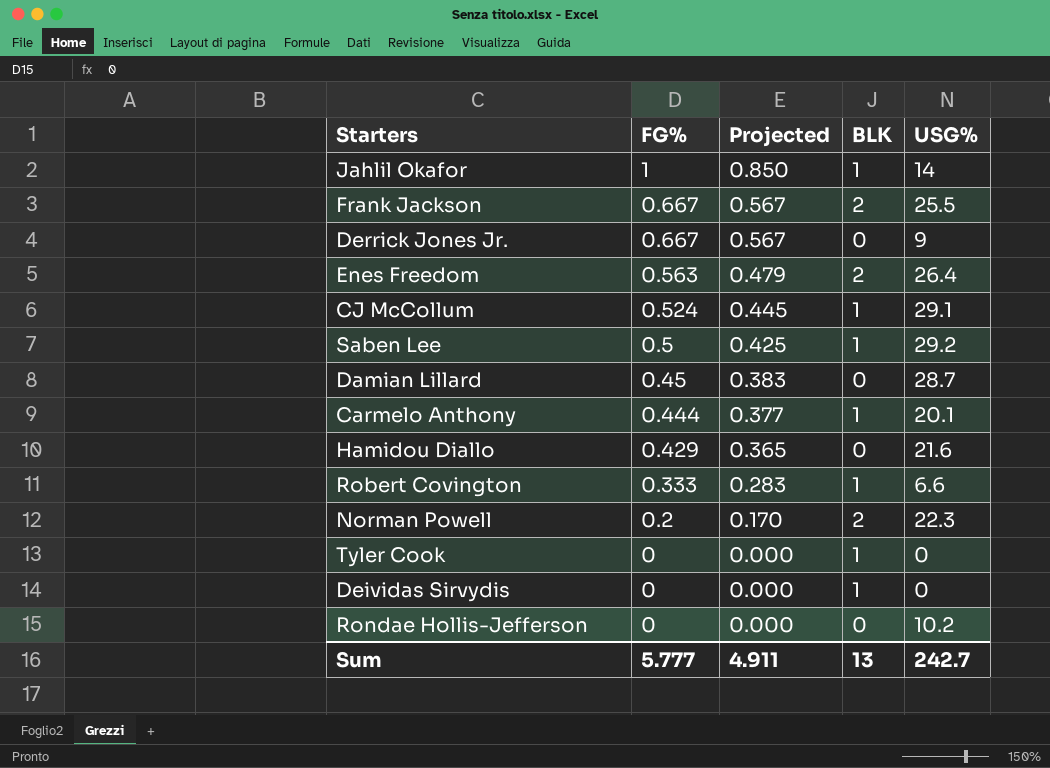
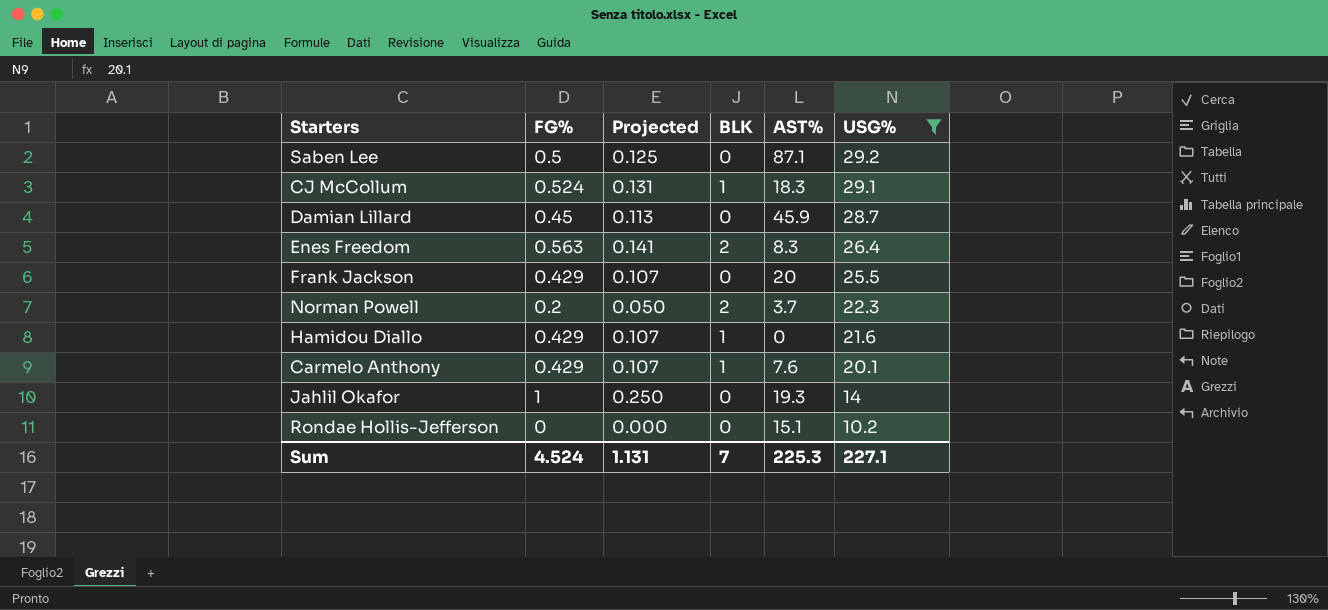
filter: none -> USG% >= 10.2
row order: FG% descending -> USG% descending
column Projected | formula: [FG%] * 0.85 -> [FG%] * 0.25
column AST% | position: none -> 5
Saben Lee | BLK: 1 -> 0
Frank Jackson | FG%: 0.667 -> 0.429
Frank Jackson | BLK: 2 -> 0
Hamidou Diallo | BLK: 0 -> 1
Carmelo Anthony | FG%: 0.444 -> 0.429
Jahlil Okafor | BLK: 1 -> 0
Sum | FG%: 5.777 -> 4.524
Sum | Projected: 4.911 -> 1.131
Sum | BLK: 13 -> 7
Sum | USG%: 242.7 -> 227.1

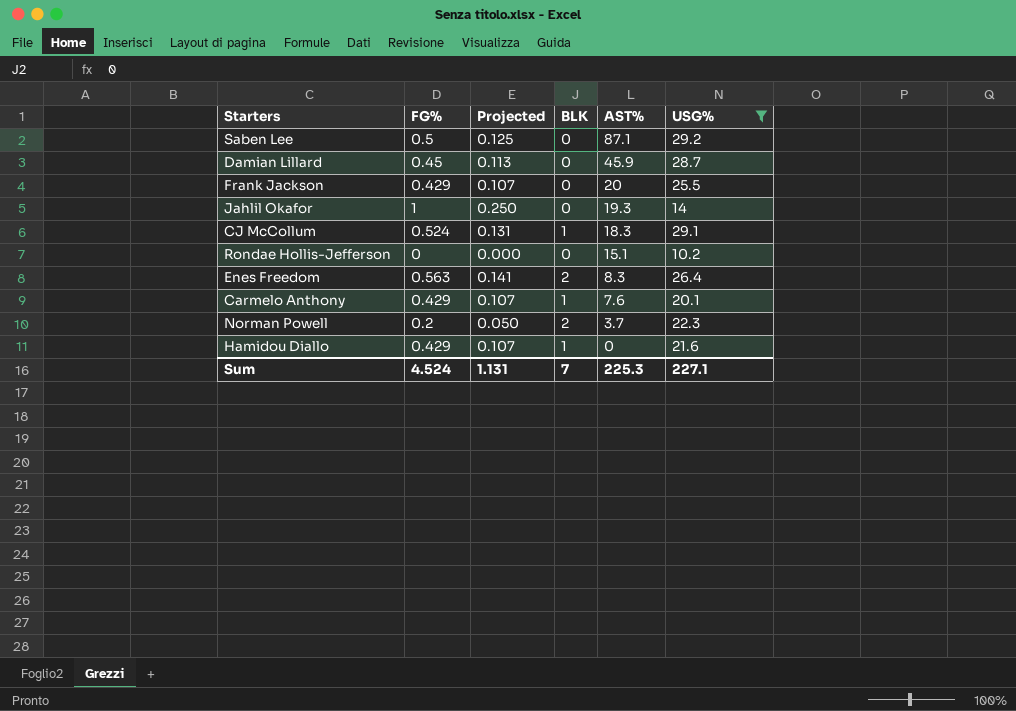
row order: USG% descending -> AST% descending

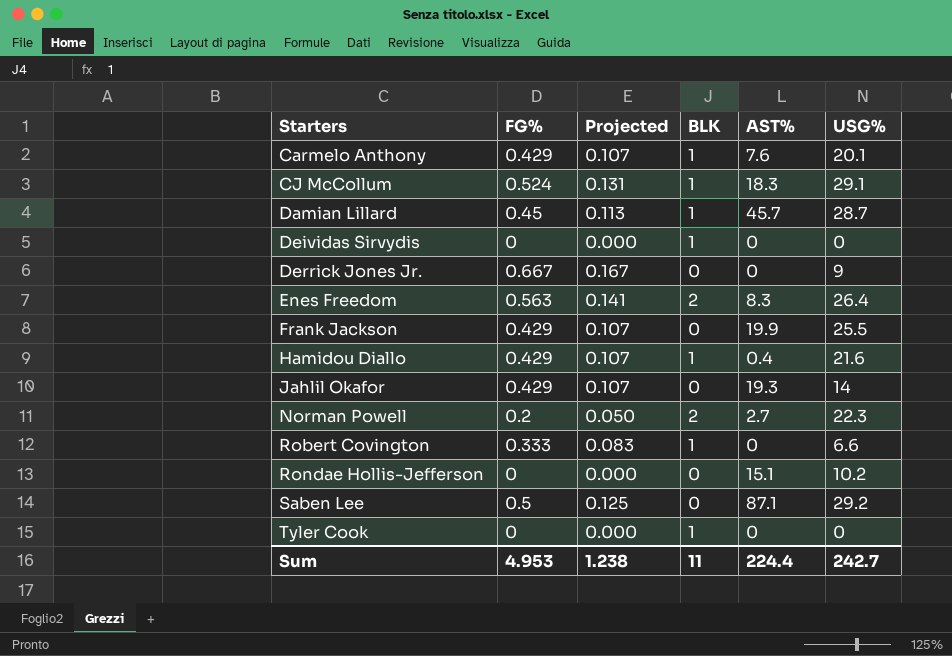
filter: USG% >= 10.2 -> none
row order: AST% descending -> Starters ascending
Damian Lillard | BLK: 0 -> 1
Damian Lillard | AST%: 45.9 -> 45.7
Frank Jackson | AST%: 20 -> 19.9
Hamidou Diallo | AST%: 0 -> 0.4
Jahlil Okafor | FG%: 1 -> 0.429
Jahlil Okafor | Projected: 0.250 -> 0.107
Norman Powell | AST%: 3.7 -> 2.7
Sum | FG%: 4.524 -> 4.953
Sum | Projected: 1.131 -> 1.238
Sum | BLK: 7 -> 11
Sum | AST%: 225.3 -> 224.4
Sum | USG%: 227.1 -> 242.7

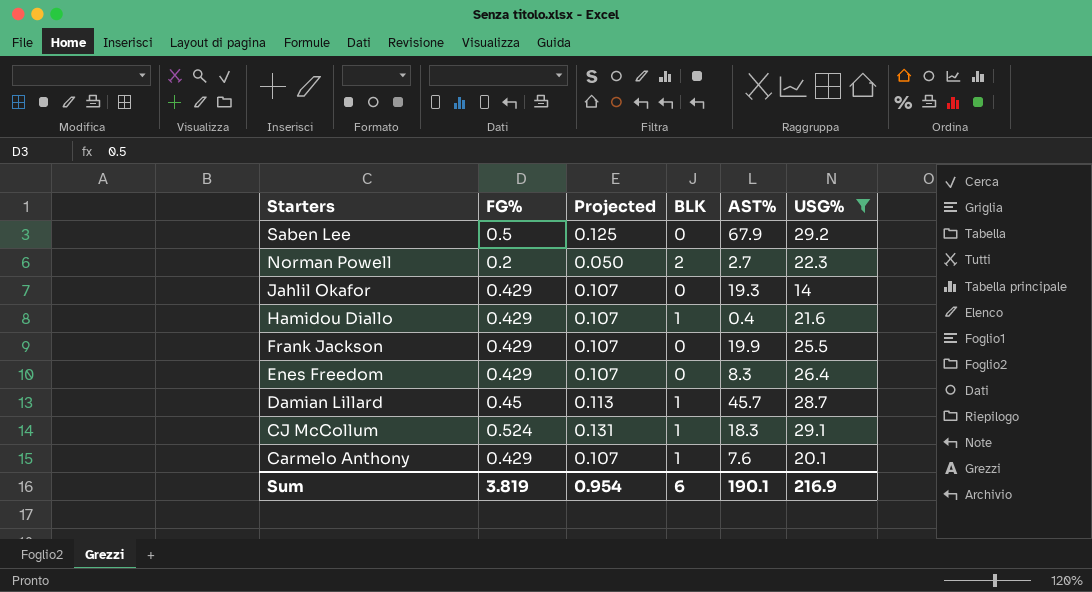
filter: none -> USG% >= 14
row order: Starters ascending -> Starters descending
Saben Lee | AST%: 87.1 -> 67.9
Enes Freedom | FG%: 0.563 -> 0.429
Enes Freedom | Projected: 0.141 -> 0.107
Enes Freedom | BLK: 2 -> 0
Sum | FG%: 4.953 -> 3.819
Sum | Projected: 1.238 -> 0.954
Sum | BLK: 11 -> 6
Sum | AST%: 224.4 -> 190.1
Sum | USG%: 242.7 -> 216.9

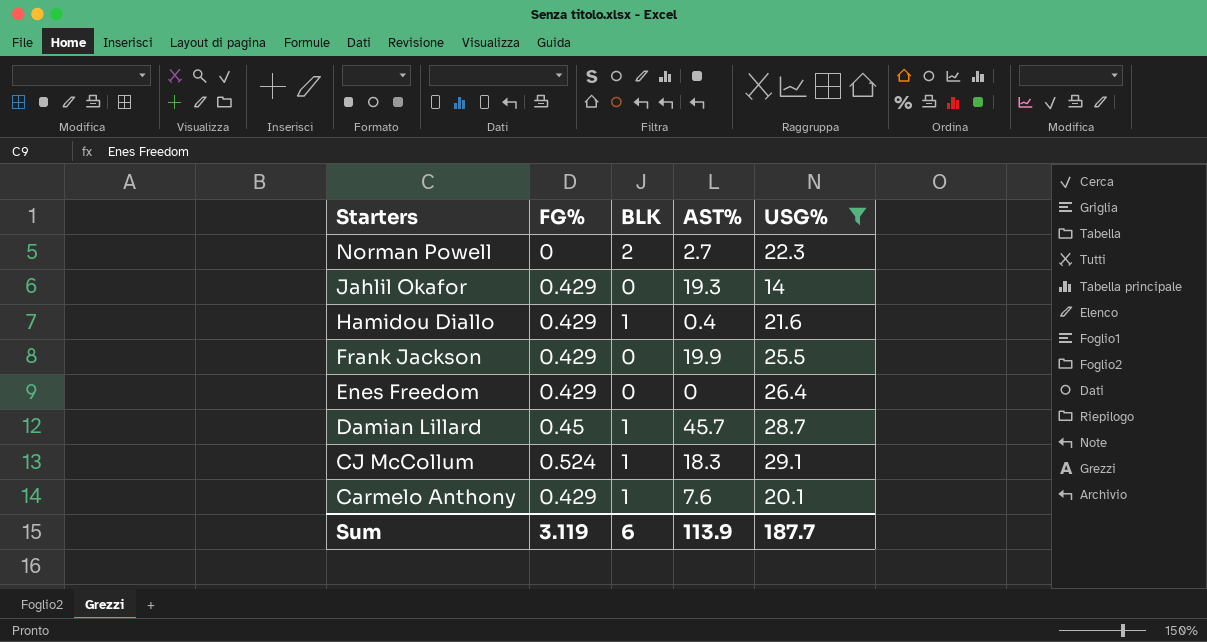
column Projected | formula: [FG%] * 0.25 -> none
row Saben Lee: 0.5 | 0.125 | 0 | 67.9 | 29.2 -> none
Norman Powell | FG%: 0.2 -> 0
Enes Freedom | AST%: 8.3 -> 0
Sum | FG%: 3.819 -> 3.119
Sum | AST%: 190.1 -> 113.9
Sum | USG%: 216.9 -> 187.7

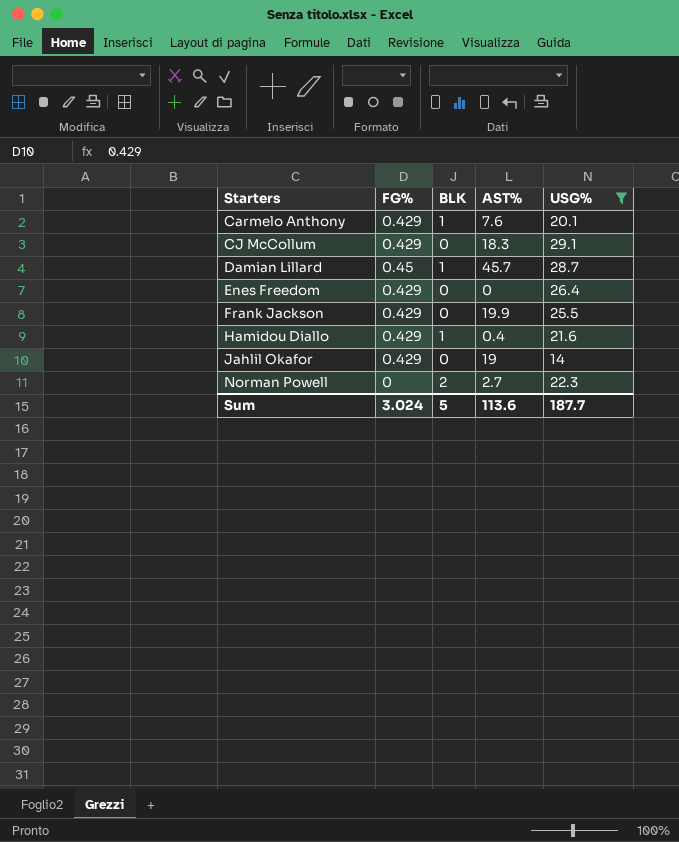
row order: Starters descending -> Starters ascending
CJ McCollum | FG%: 0.524 -> 0.429
CJ McCollum | BLK: 1 -> 0
Jahlil Okafor | AST%: 19.3 -> 19
Sum | FG%: 3.119 -> 3.024
Sum | BLK: 6 -> 5
Sum | AST%: 113.9 -> 113.6

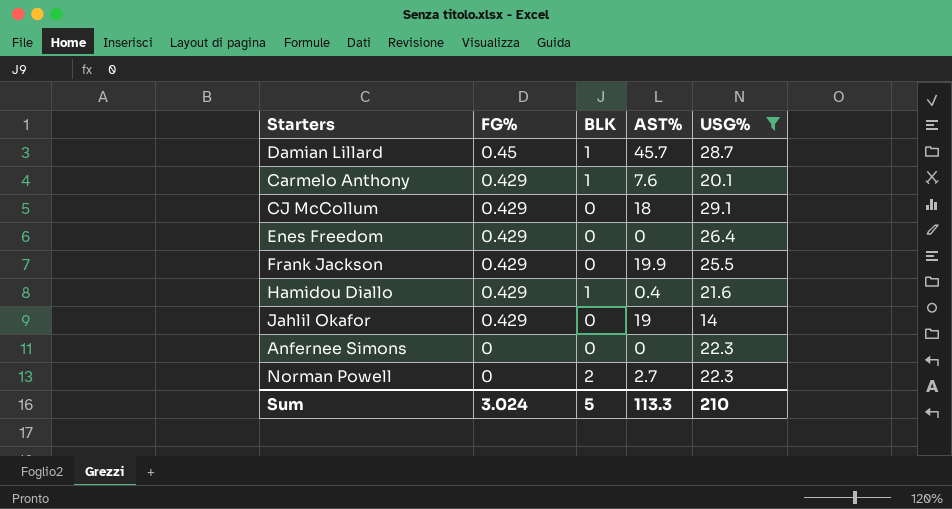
row order: Starters ascending -> FG% descending
CJ McCollum | AST%: 18.3 -> 18
row Anfernee Simons: none -> 0 | 0 | 0 | 22.3
Sum | AST%: 113.6 -> 113.3
Sum | USG%: 187.7 -> 210

